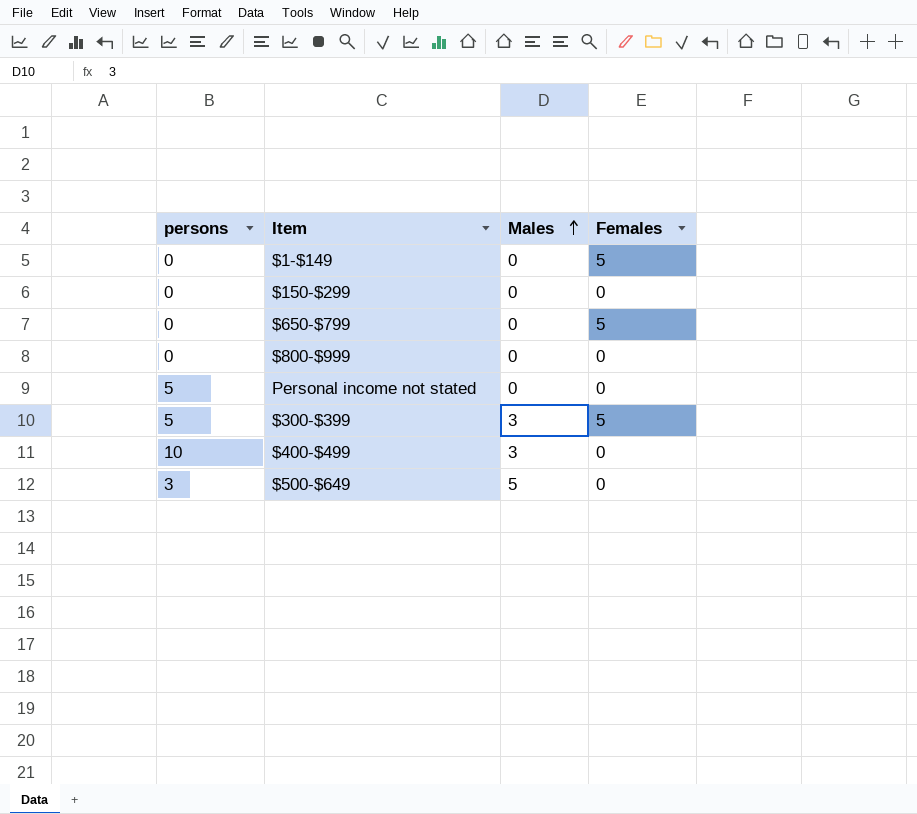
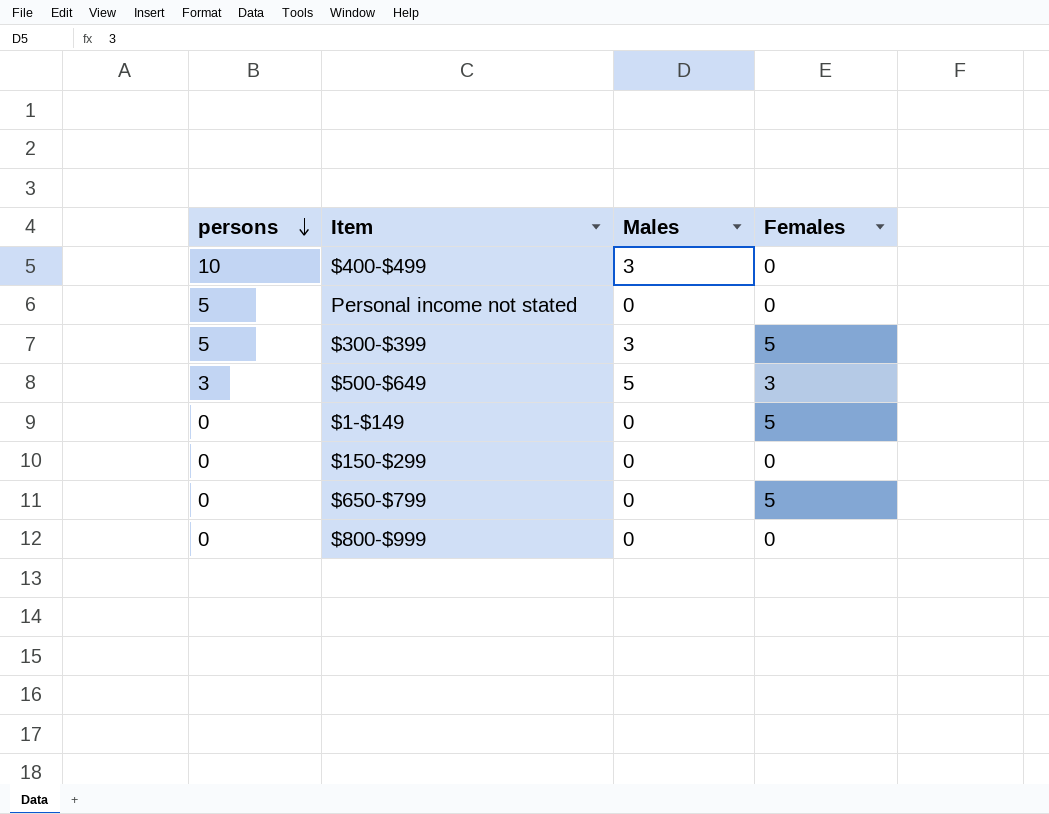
row order: Males ascending -> persons descending
$500-$649 | Females: 0 -> 3

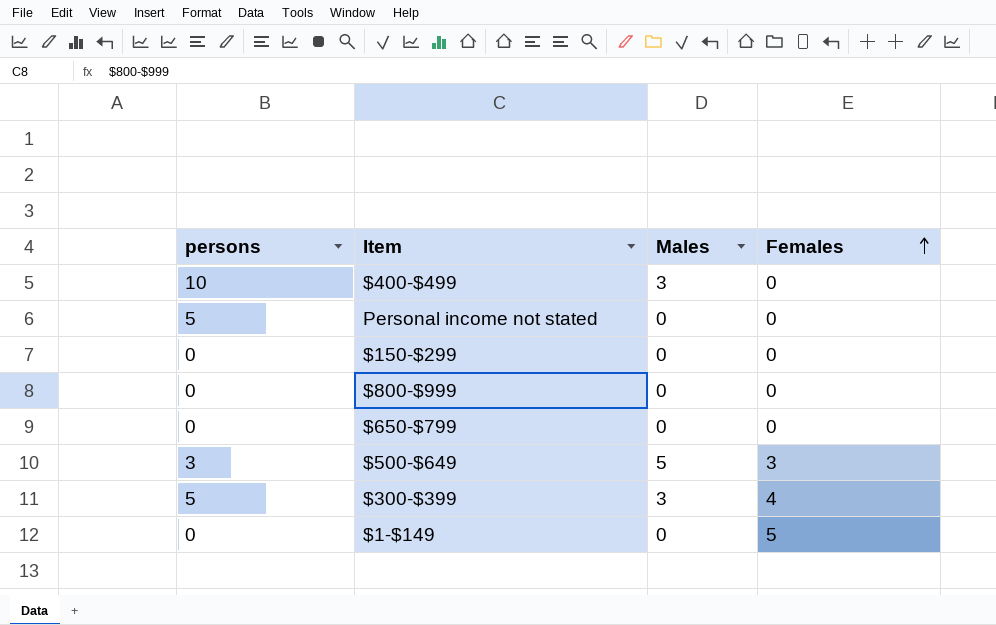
row order: persons descending -> Females ascending
$650-$799 | Females: 5 -> 0
$300-$399 | Females: 5 -> 4

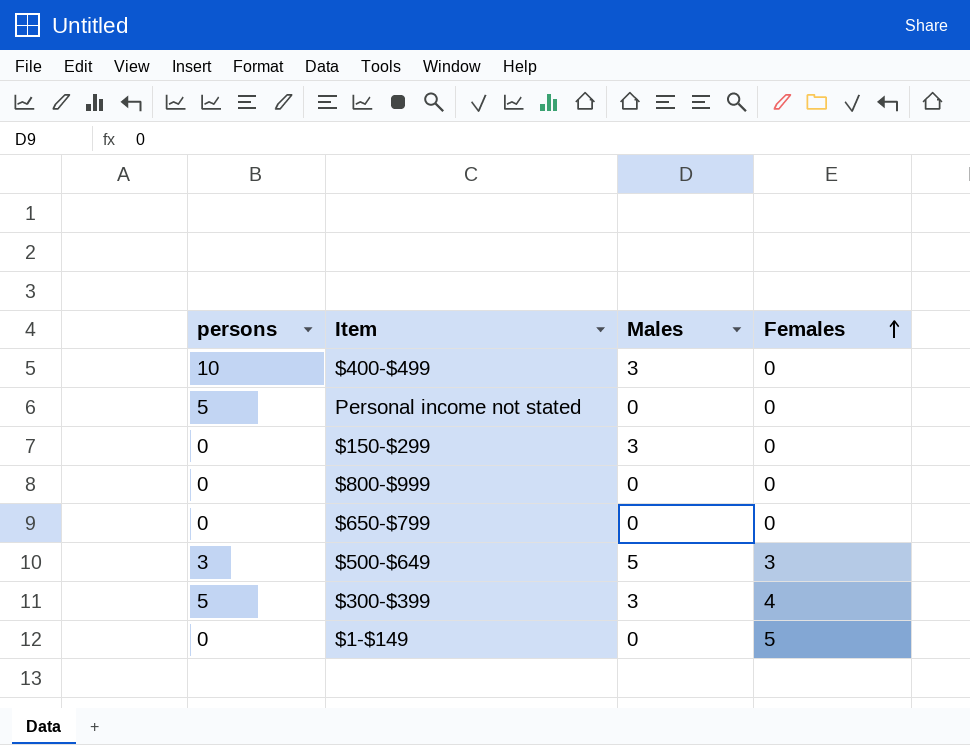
$150-$299 | Males: 0 -> 3

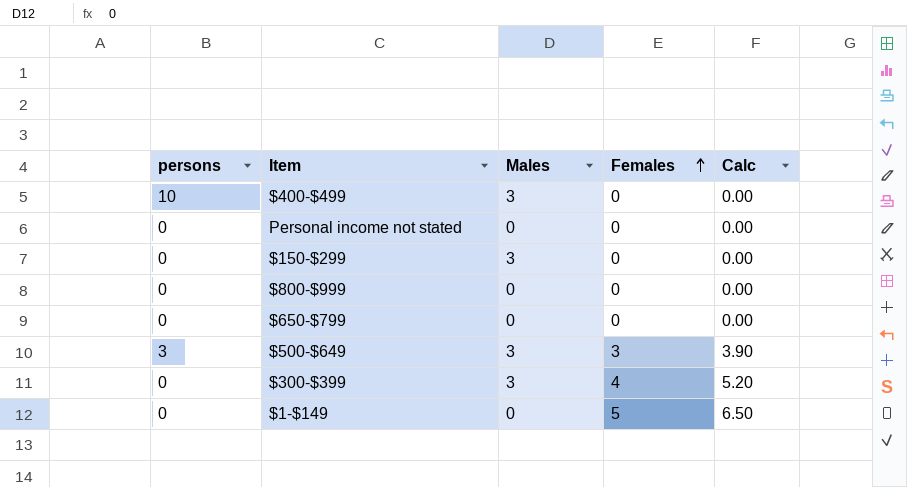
column Calc | formula: none -> [Females] * 1.3
Personal income not stated | persons: 5 -> 0
$500-$649 | Males: 5 -> 3
$300-$399 | persons: 5 -> 0

